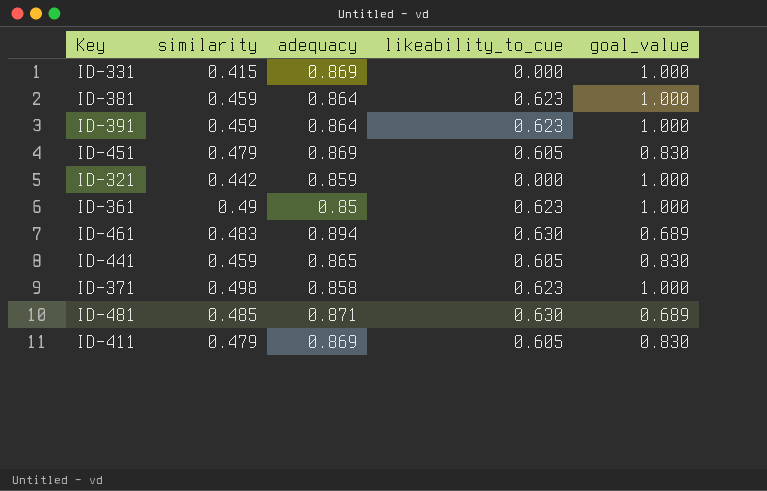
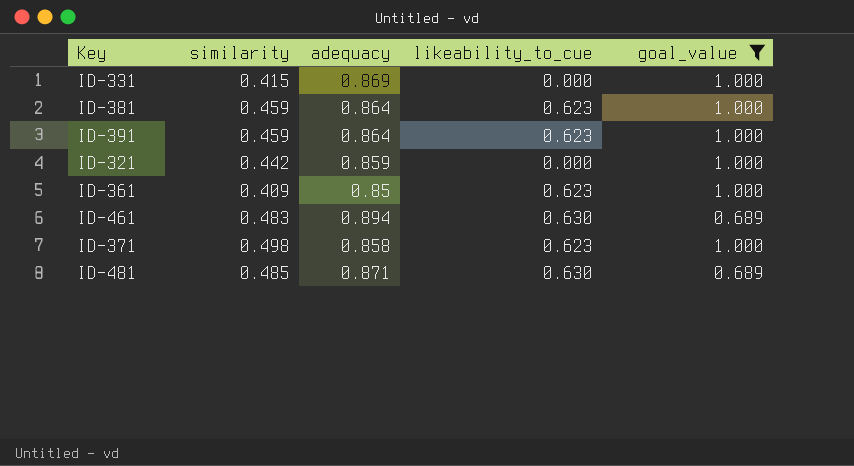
filter: none -> goal_value != 0.830
ID-361 | similarity: 0.49 -> 0.409

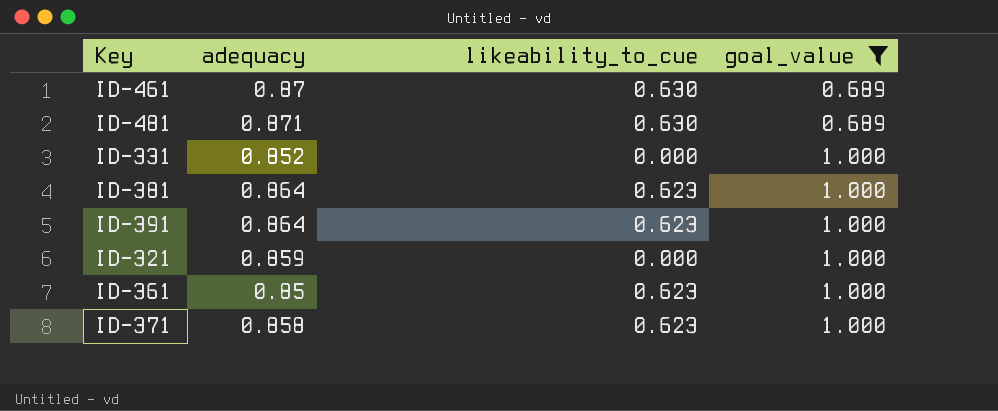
row order: none -> goal_value ascending
column similarity | position: 2 -> none
ID-461 | adequacy: 0.894 -> 0.87
ID-331 | adequacy: 0.869 -> 0.852

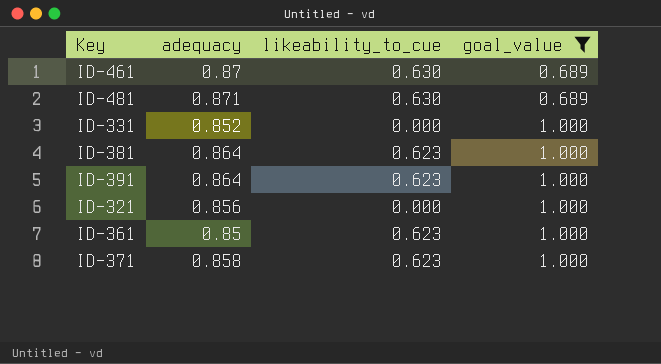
ID-321 | adequacy: 0.859 -> 0.856

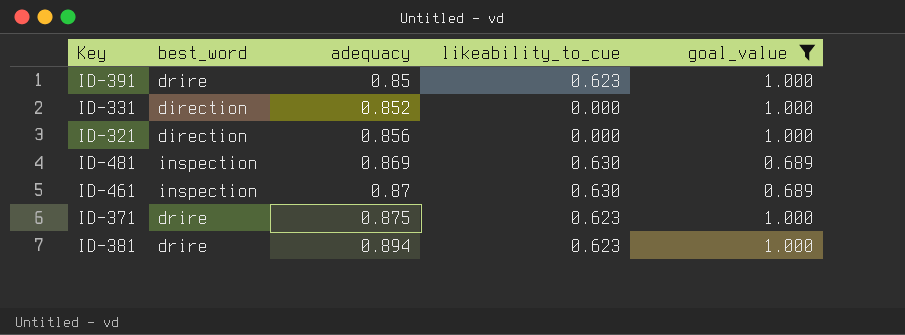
row order: goal_value ascending -> adequacy ascending
column best_word | position: none -> 2
row ID-361: 0.85 | 0.623 | 1.000 -> none
ID-391 | adequacy: 0.864 -> 0.85
ID-481 | adequacy: 0.871 -> 0.869
ID-371 | adequacy: 0.858 -> 0.875
ID-381 | adequacy: 0.864 -> 0.894

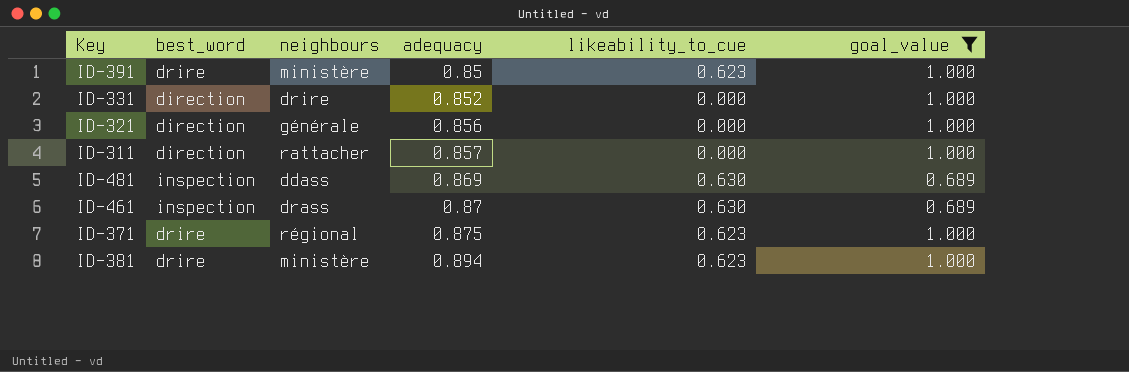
column neighbours | position: none -> 3
row ID-311: none -> direction | rattacher | 0.857 | 0.000 | 1.000

